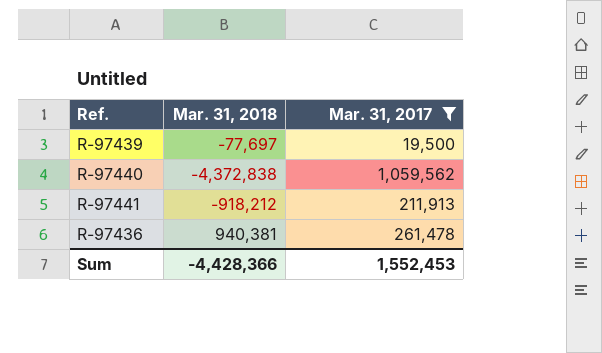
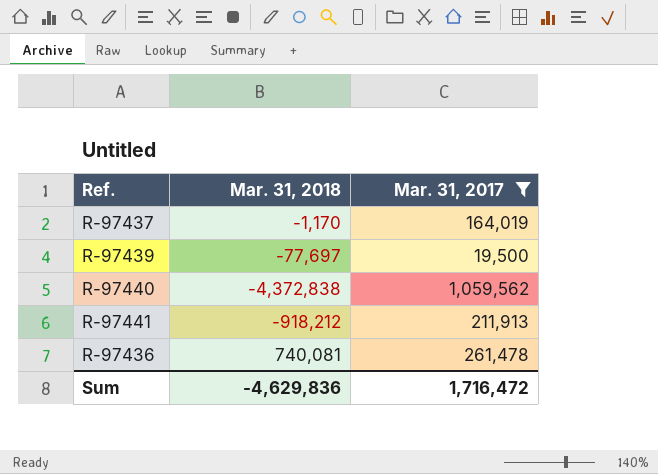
row R-97437: none -> -1,170 | 164,019
R-97436 | Mar. 31, 2018: 940,381 -> 740,081
Sum | Mar. 31, 2018: -4,428,366 -> -4,629,836
Sum | Mar. 31, 2017: 1,552,453 -> 1,716,472

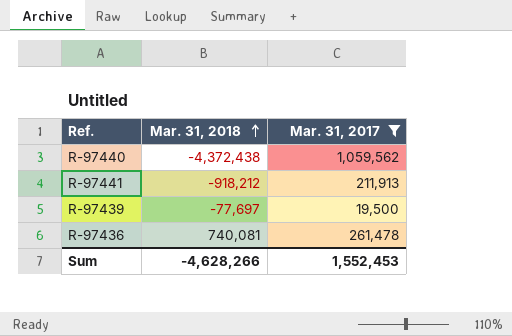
row order: none -> Mar. 31, 2018 ascending
row R-97437: -1,170 | 164,019 -> none
R-97440 | Mar. 31, 2018: -4,372,838 -> -4,372,438
Sum | Mar. 31, 2018: -4,629,836 -> -4,628,266
Sum | Mar. 31, 2017: 1,716,472 -> 1,552,453

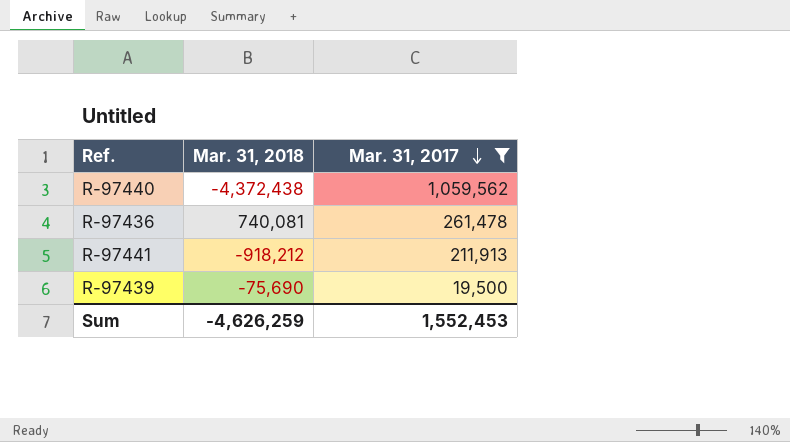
row order: Mar. 31, 2018 ascending -> Mar. 31, 2017 descending
R-97439 | Mar. 31, 2018: -77,697 -> -75,690
Sum | Mar. 31, 2018: -4,628,266 -> -4,626,259

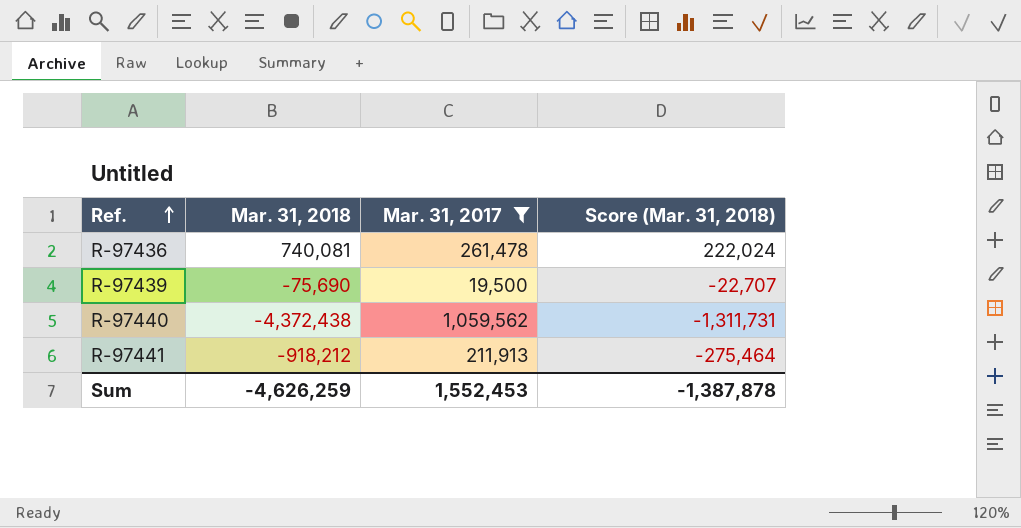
row order: Mar. 31, 2017 descending -> Ref. ascending
column Score (Mar. 31, 2018) | formula: none -> [Mar. 31, 2018] * 0.3

